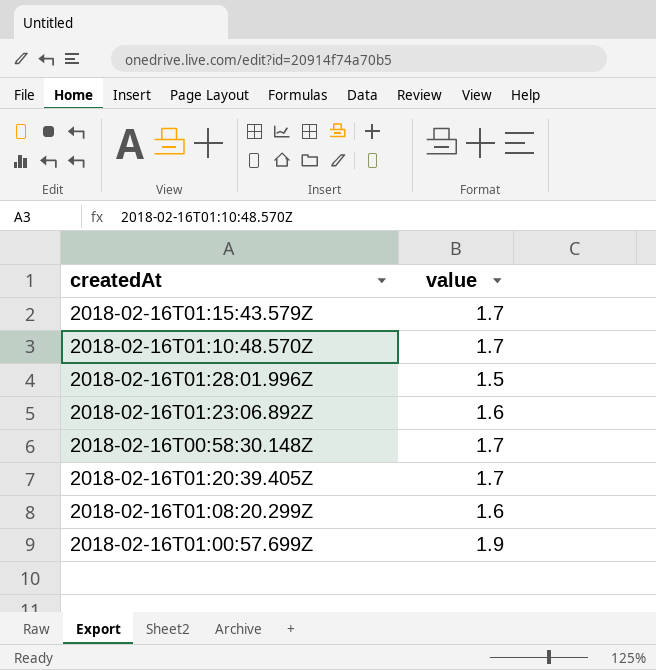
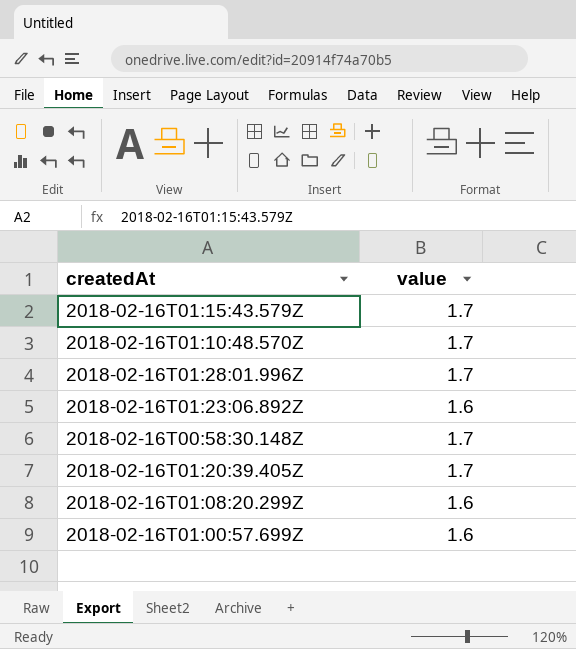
2018-02-16T01:28:01.996Z | value: 1.5 -> 1.7
2018-02-16T01:00:57.699Z | value: 1.9 -> 1.6

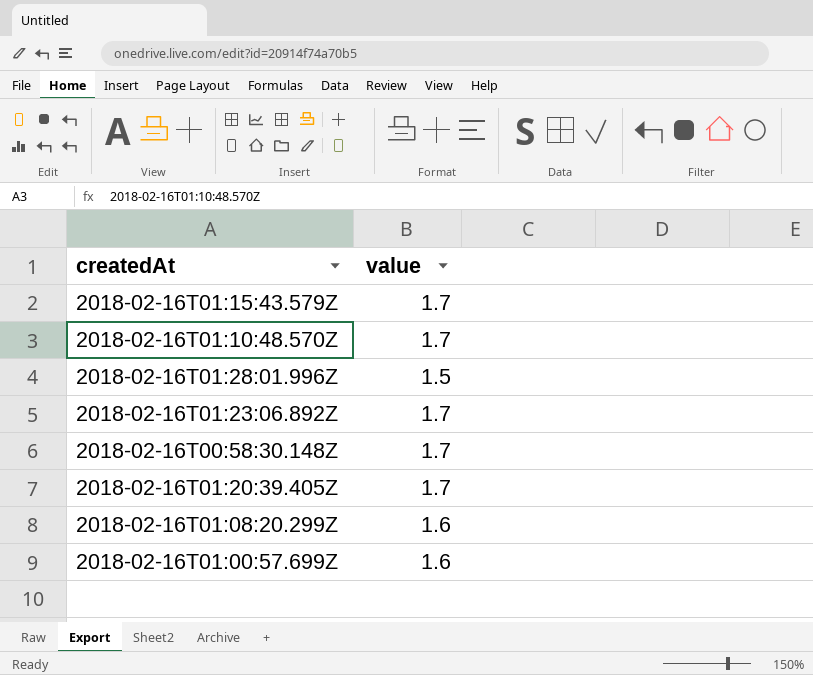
2018-02-16T01:28:01.996Z | value: 1.7 -> 1.5
2018-02-16T01:23:06.892Z | value: 1.6 -> 1.7

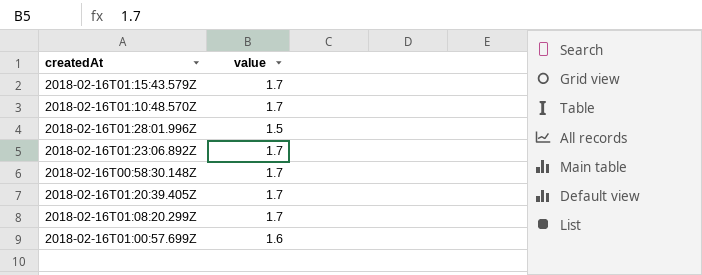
2018-02-16T01:08:20.299Z | value: 1.6 -> 1.7

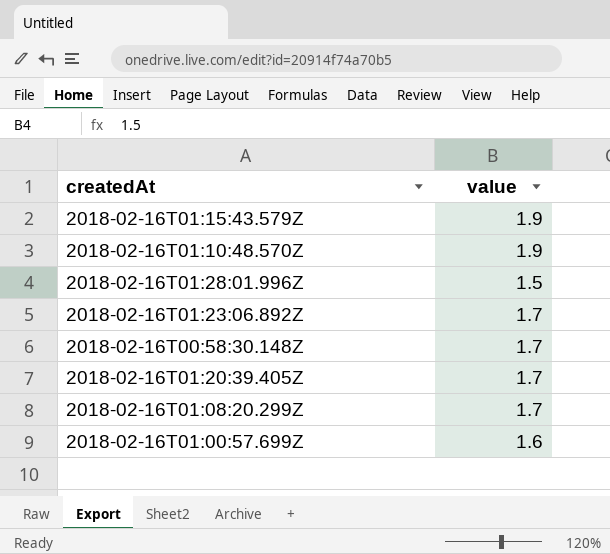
2018-02-16T01:15:43.579Z | value: 1.7 -> 1.9
2018-02-16T01:10:48.570Z | value: 1.7 -> 1.9

